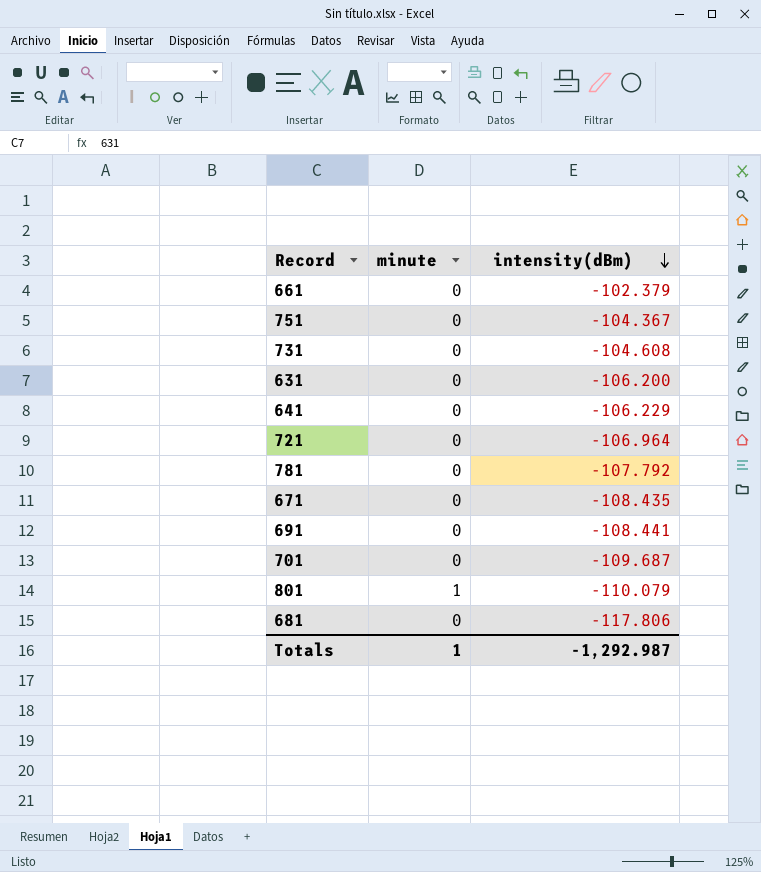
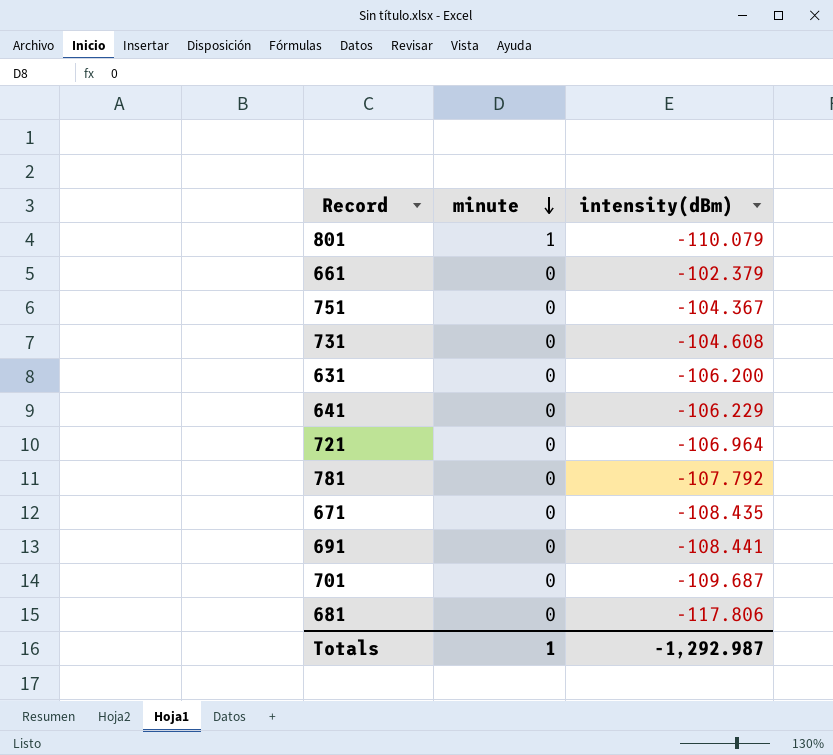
row order: intensity(dBm) descending -> minute descending

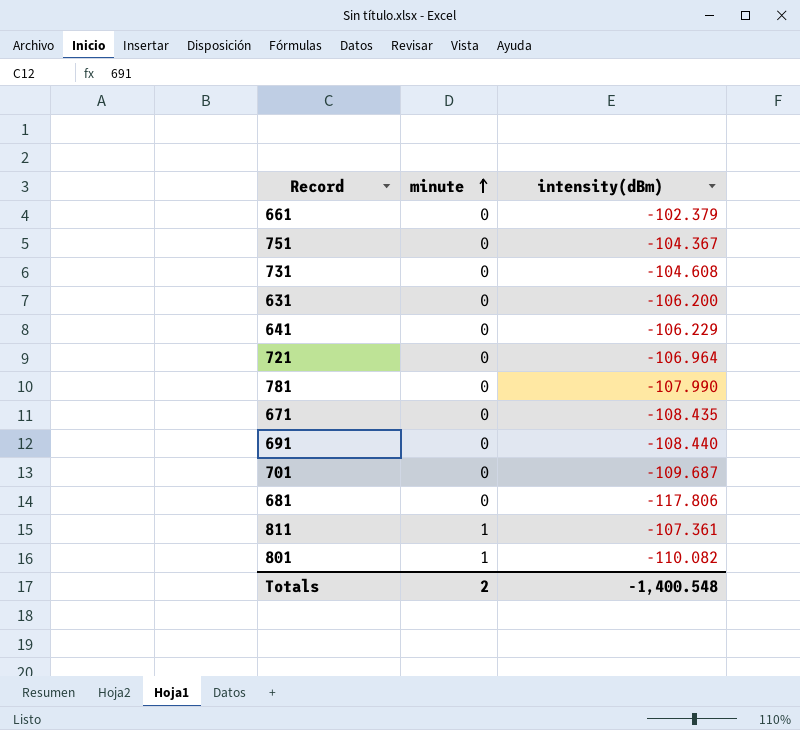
row order: minute descending -> minute ascending
781 | intensity(dBm): -107.792 -> -107.990
691 | intensity(dBm): -108.441 -> -108.440
row 811: none -> 1 | -107.361
801 | intensity(dBm): -110.079 -> -110.082
Totals | minute: 1 -> 2
Totals | intensity(dBm): -1,292.987 -> -1,400.548

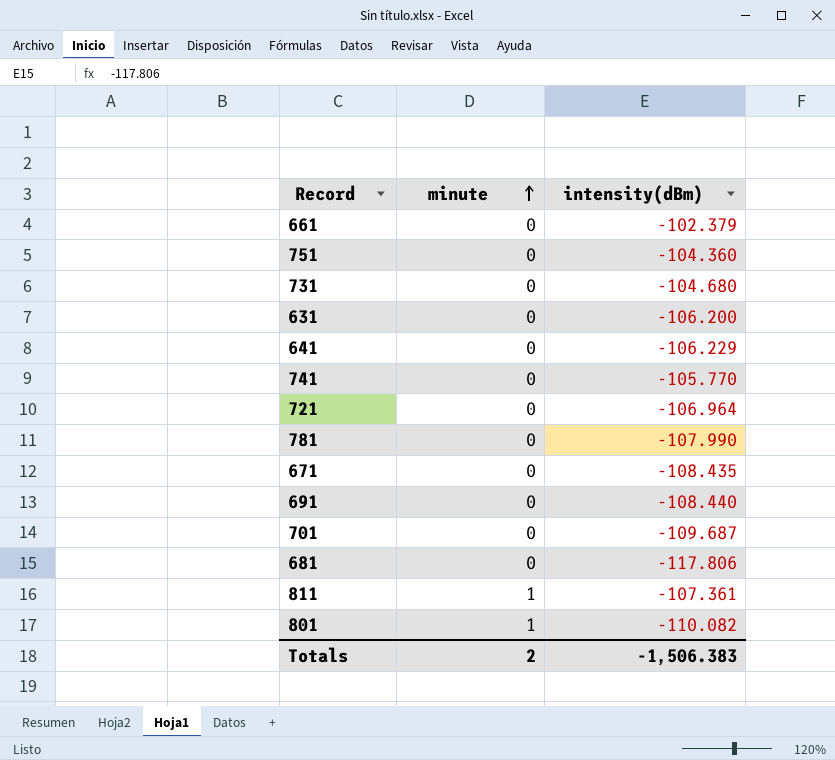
751 | intensity(dBm): -104.367 -> -104.360
731 | intensity(dBm): -104.608 -> -104.680
row 741: none -> 0 | -105.770
Totals | intensity(dBm): -1,400.548 -> -1,506.383

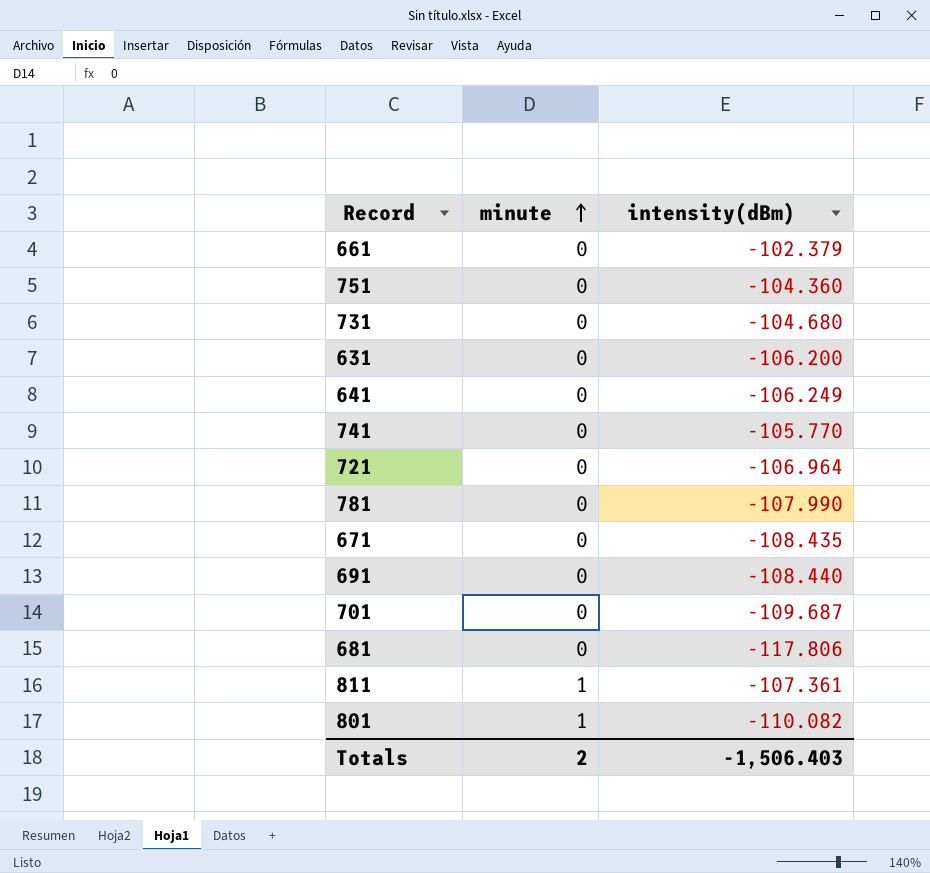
641 | intensity(dBm): -106.229 -> -106.249
Totals | intensity(dBm): -1,506.383 -> -1,506.403

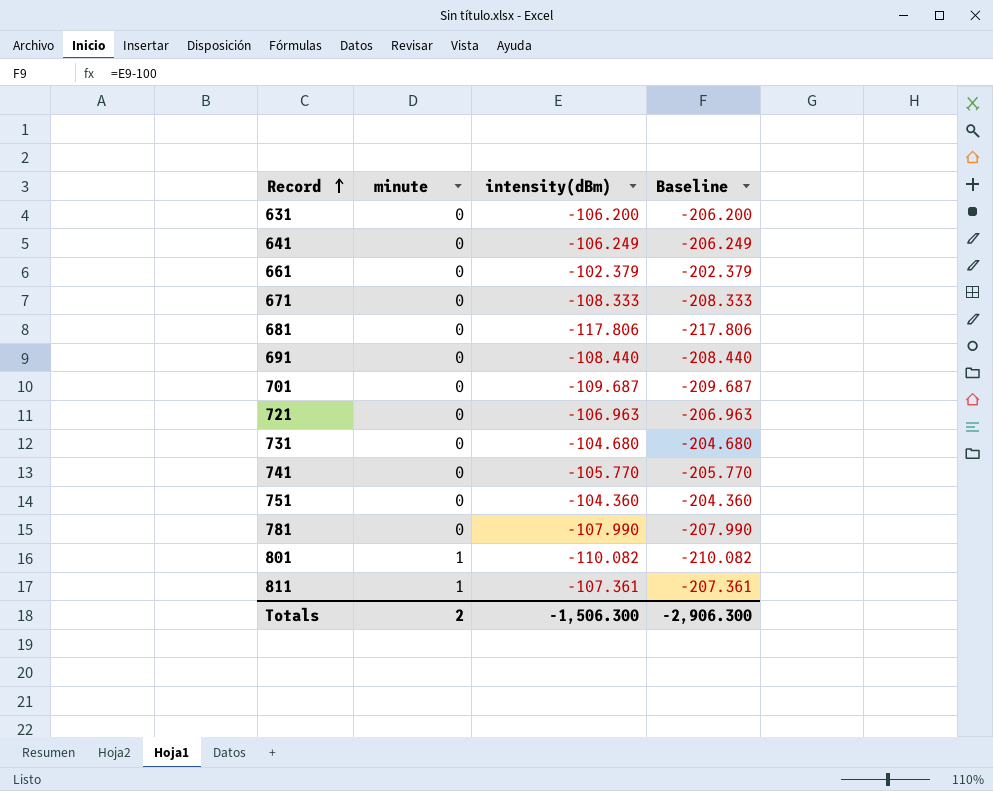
row order: minute ascending -> Record ascending
column Baseline | formula: none -> [intensity(dBm)] - 100
671 | intensity(dBm): -108.435 -> -108.333
721 | intensity(dBm): -106.964 -> -106.963
Totals | intensity(dBm): -1,506.403 -> -1,506.300

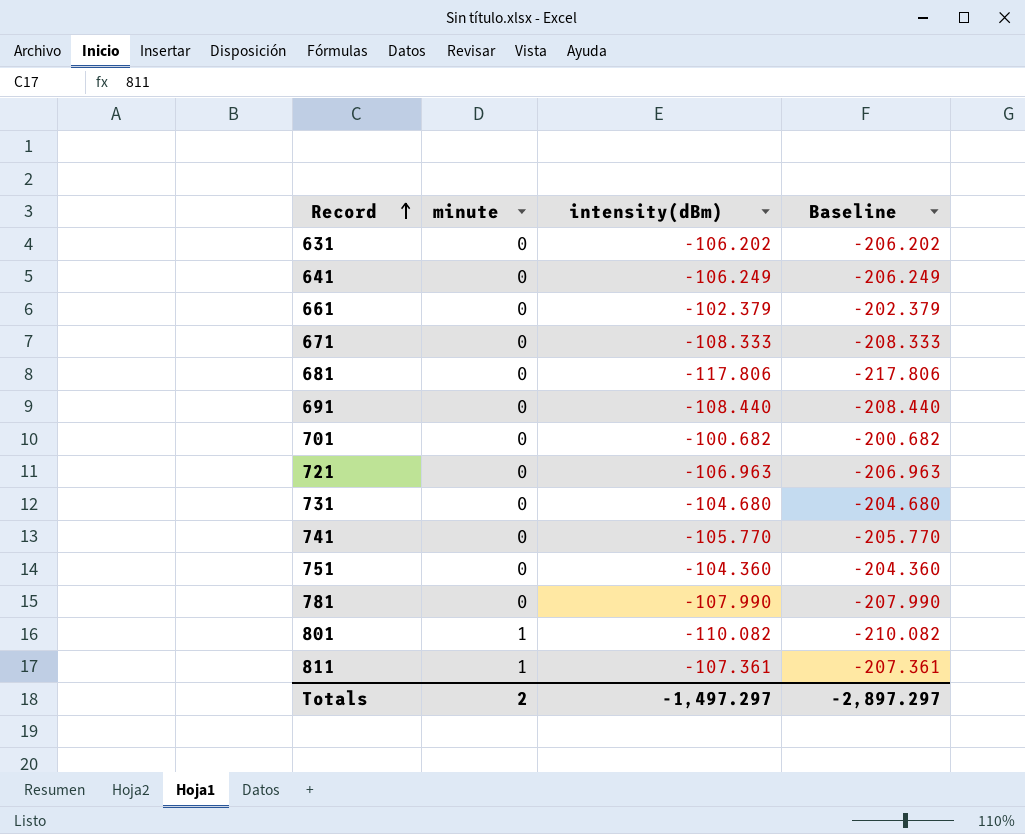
631 | intensity(dBm): -106.200 -> -106.202
631 | Baseline: -206.200 -> -206.202
701 | intensity(dBm): -109.687 -> -100.682
701 | Baseline: -209.687 -> -200.682
Totals | intensity(dBm): -1,506.300 -> -1,497.297
Totals | Baseline: -2,906.300 -> -2,897.297

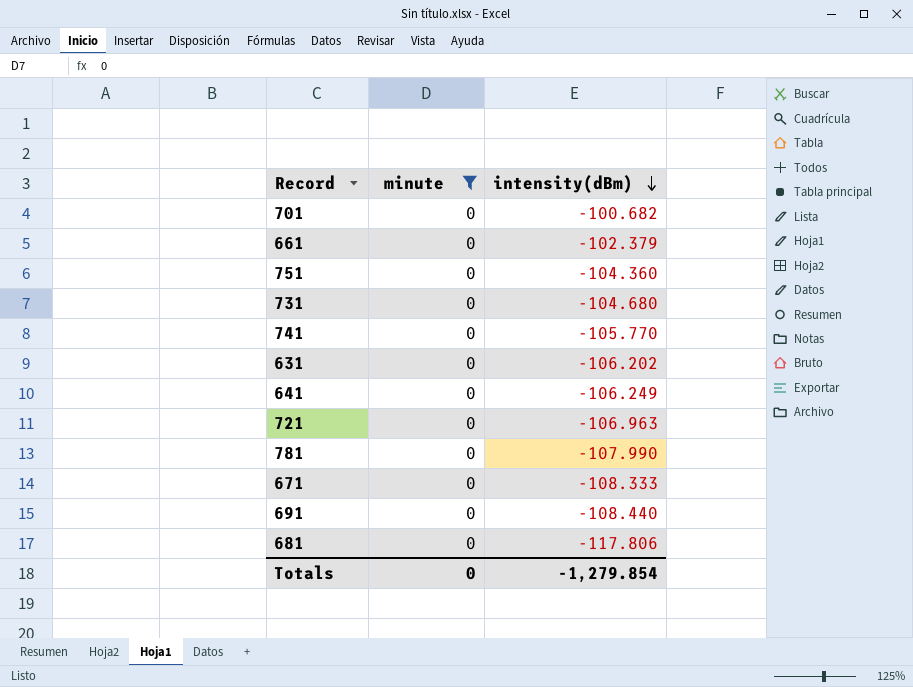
filter: none -> minute = 0
row order: Record ascending -> intensity(dBm) descending
column Baseline | formula: [intensity(dBm)] - 100 -> none
Totals | minute: 2 -> 0
Totals | intensity(dBm): -1,497.297 -> -1,279.854

